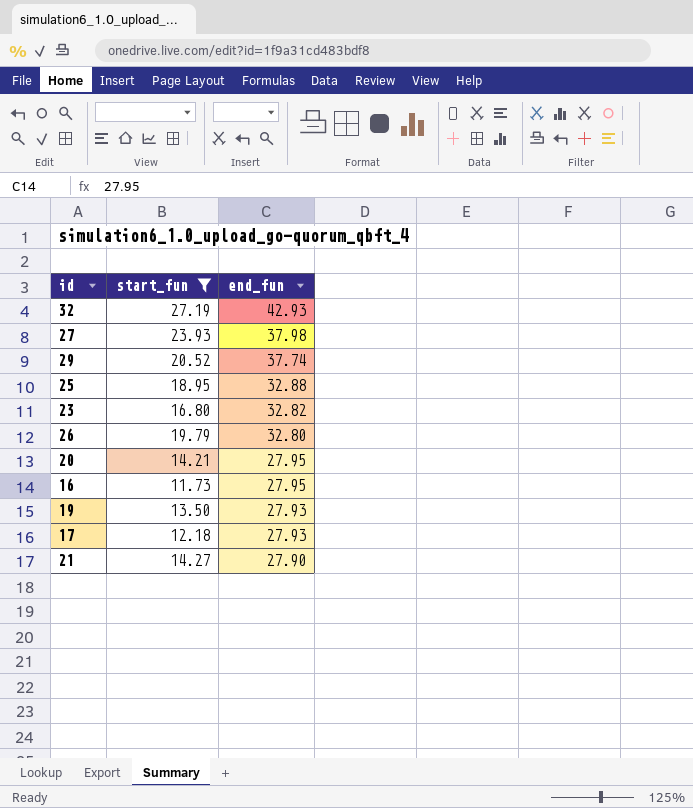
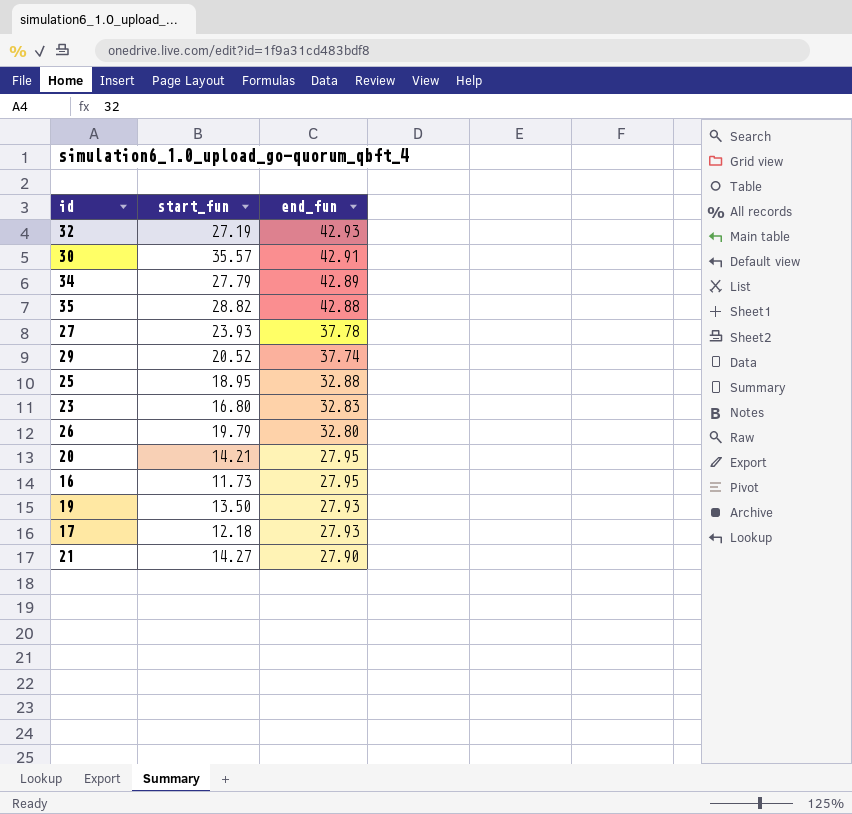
filter: start_fun <= 27.19 -> none
27 | end_fun: 37.98 -> 37.78
23 | end_fun: 32.82 -> 32.83

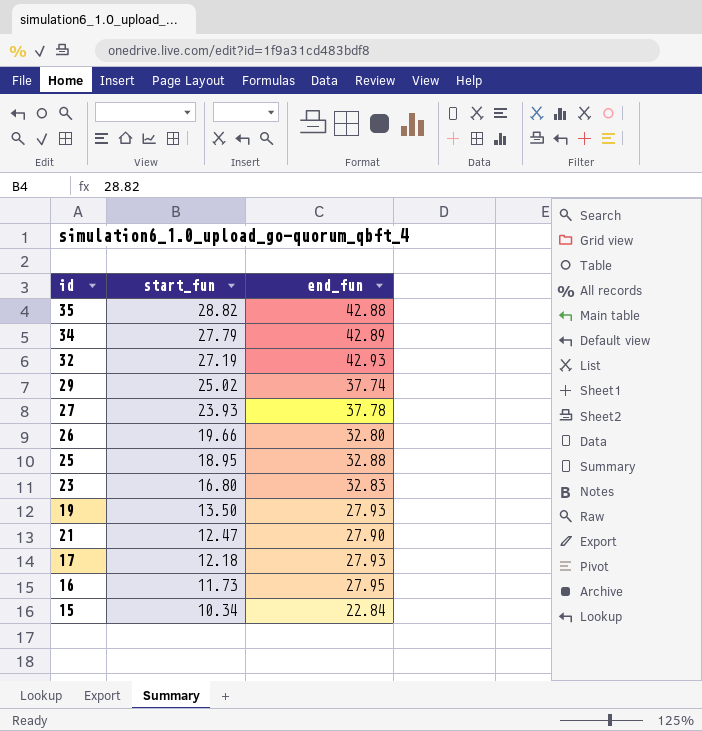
row order: end_fun descending -> start_fun descending
row 30: 35.57 | 42.91 -> none
row 20: 14.21 | 27.95 -> none
29 | start_fun: 20.52 -> 25.02
26 | start_fun: 19.79 -> 19.66
21 | start_fun: 14.27 -> 12.47
row 15: none -> 10.34 | 22.84

